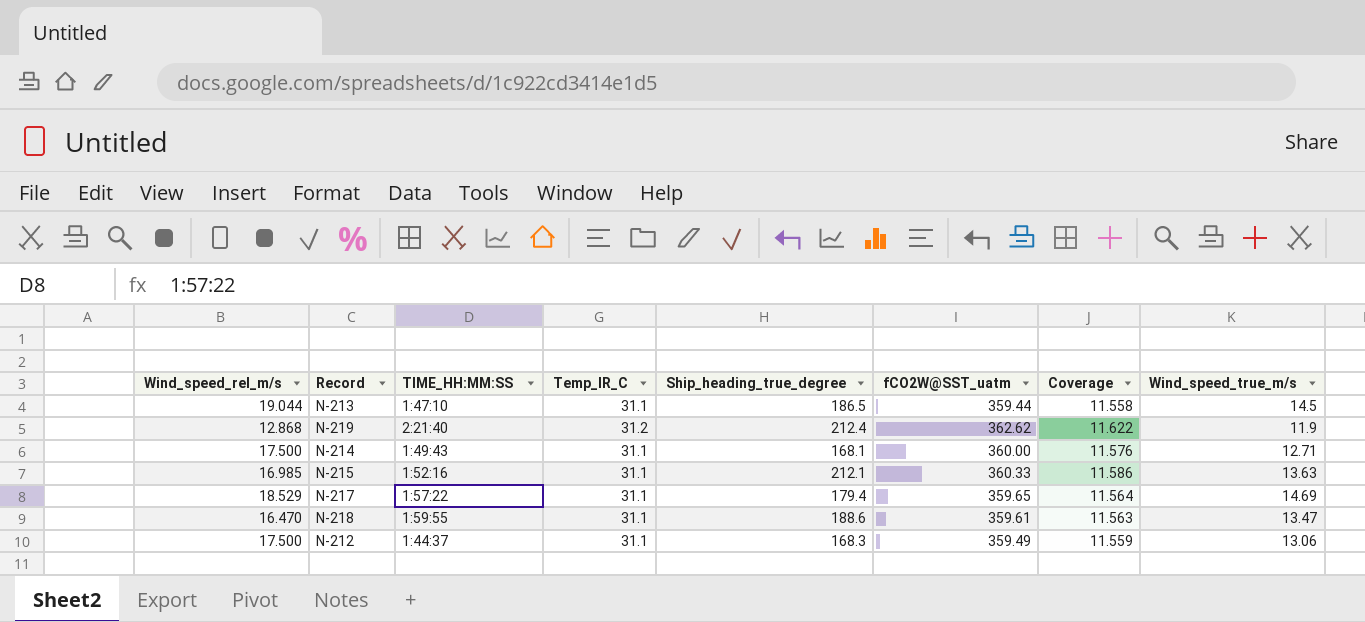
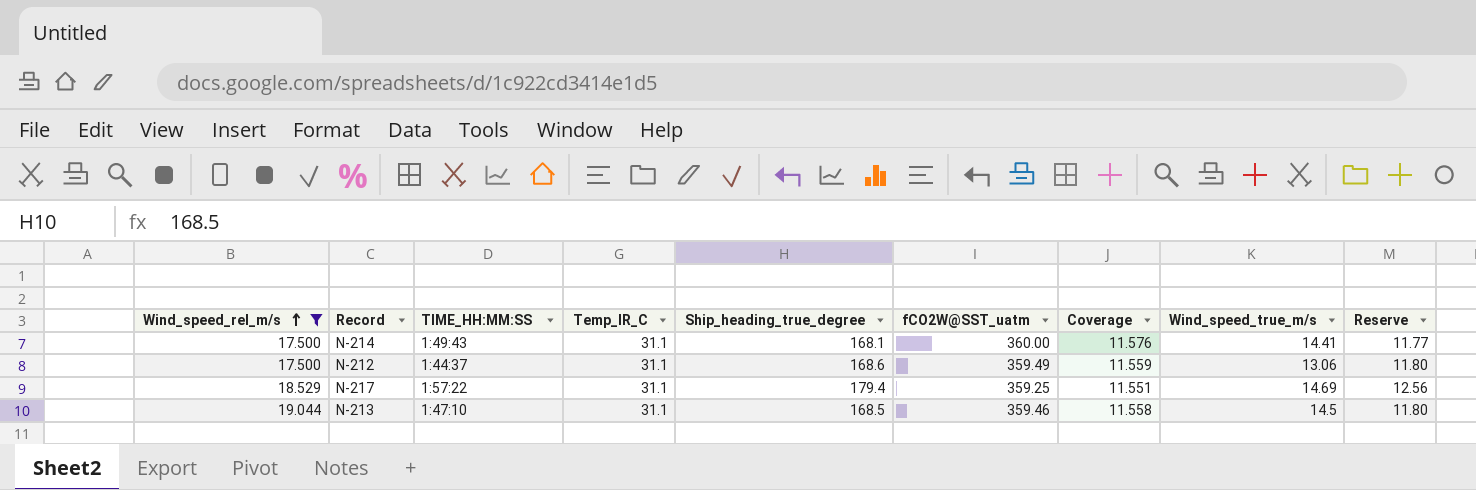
filter: none -> Wind_speed_rel_m/s >= 17.500
row order: none -> Wind_speed_rel_m/s ascending
column Reserve | formula: none -> [Ship_heading_true_degree] * 0.07
N-214 | Wind_speed_true_m/s: 12.71 -> 14.41
N-212 | Ship_heading_true_degree: 168.3 -> 168.6
N-217 | fCO2W@SST_uatm: 359.65 -> 359.25
N-217 | Coverage: 11.564 -> 11.551
N-213 | Ship_heading_true_degree: 186.5 -> 168.5
N-213 | fCO2W@SST_uatm: 359.44 -> 359.46

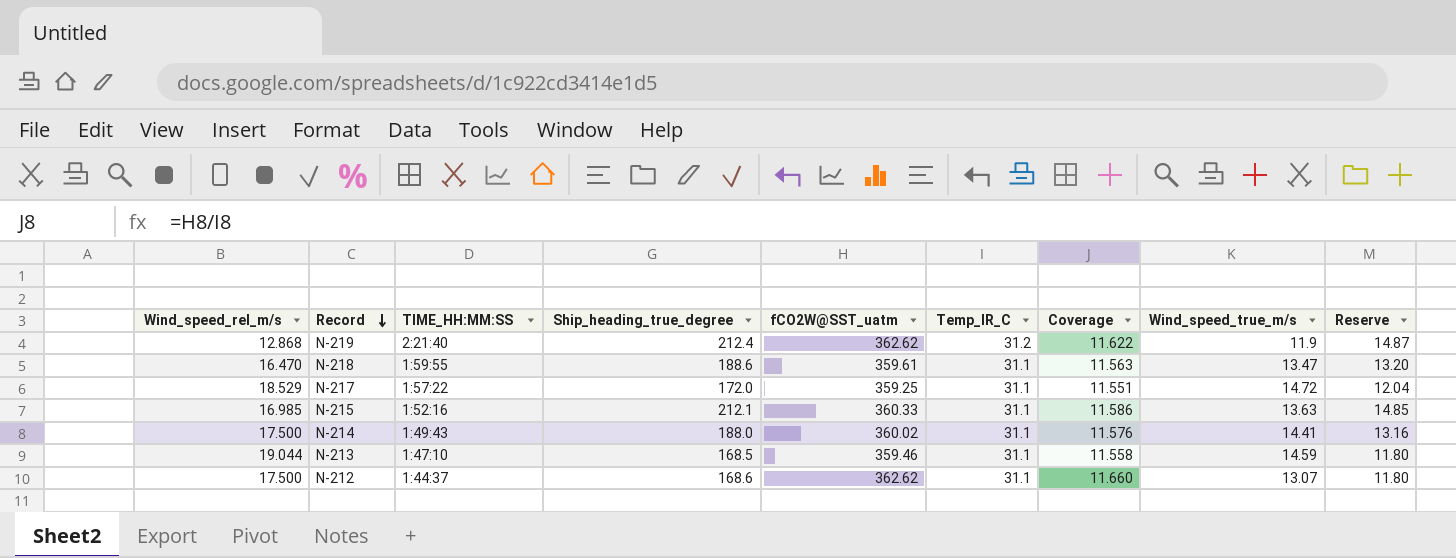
filter: Wind_speed_rel_m/s >= 17.500 -> none
row order: Wind_speed_rel_m/s ascending -> Record descending
column Temp_IR_C | position: 4 -> 6
N-217 | Ship_heading_true_degree: 179.4 -> 172.0
N-217 | Wind_speed_true_m/s: 14.69 -> 14.72
N-217 | Reserve: 12.56 -> 12.04
N-214 | Ship_heading_true_degree: 168.1 -> 188.0
N-214 | fCO2W@SST_uatm: 360.00 -> 360.02
N-214 | Reserve: 11.77 -> 13.16
N-213 | Wind_speed_true_m/s: 14.5 -> 14.59
N-212 | fCO2W@SST_uatm: 359.49 -> 362.62
N-212 | Coverage: 11.559 -> 11.660
N-212 | Wind_speed_true_m/s: 13.06 -> 13.07

